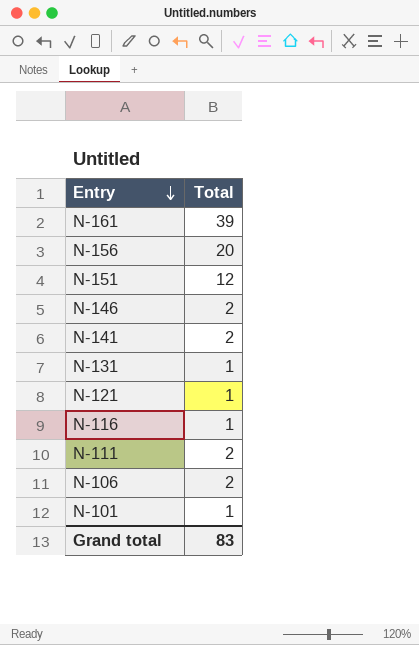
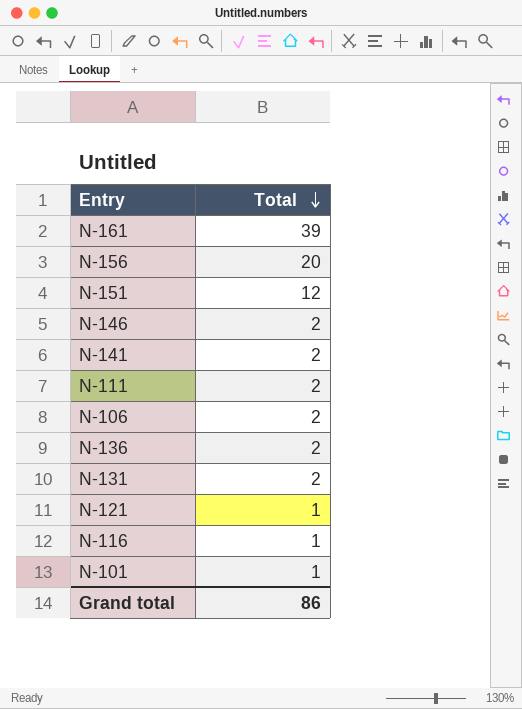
row order: Entry descending -> Total descending
row N-136: none -> 2
N-131 | Total: 1 -> 2
Grand total | Total: 83 -> 86

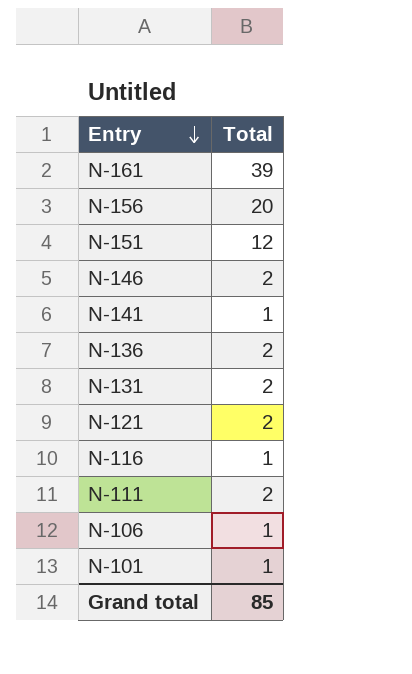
row order: Total descending -> Entry descending
N-141 | Total: 2 -> 1
N-121 | Total: 1 -> 2
N-106 | Total: 2 -> 1
Grand total | Total: 86 -> 85

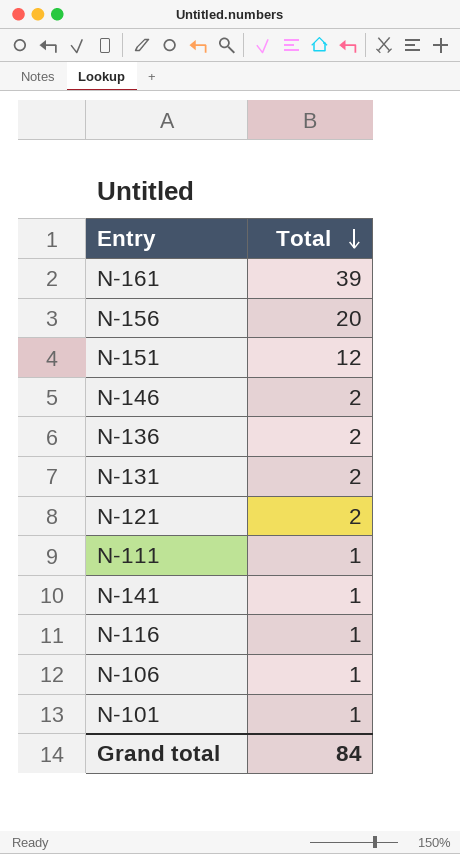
row order: Entry descending -> Total descending
N-111 | Total: 2 -> 1
Grand total | Total: 85 -> 84

